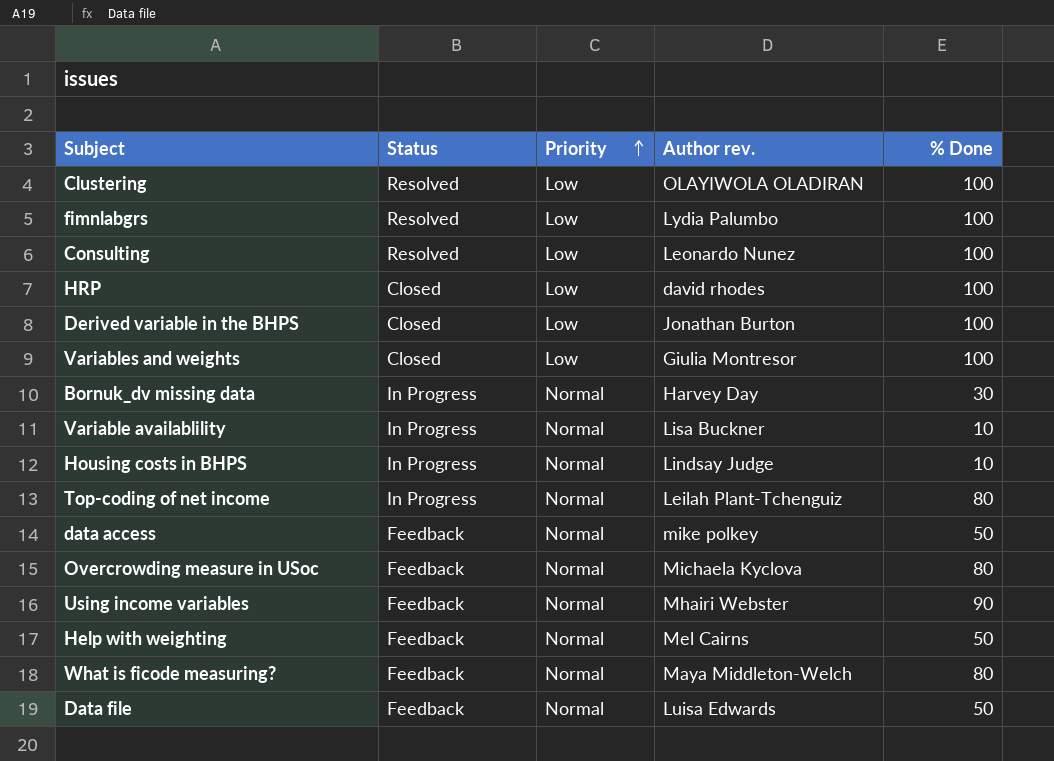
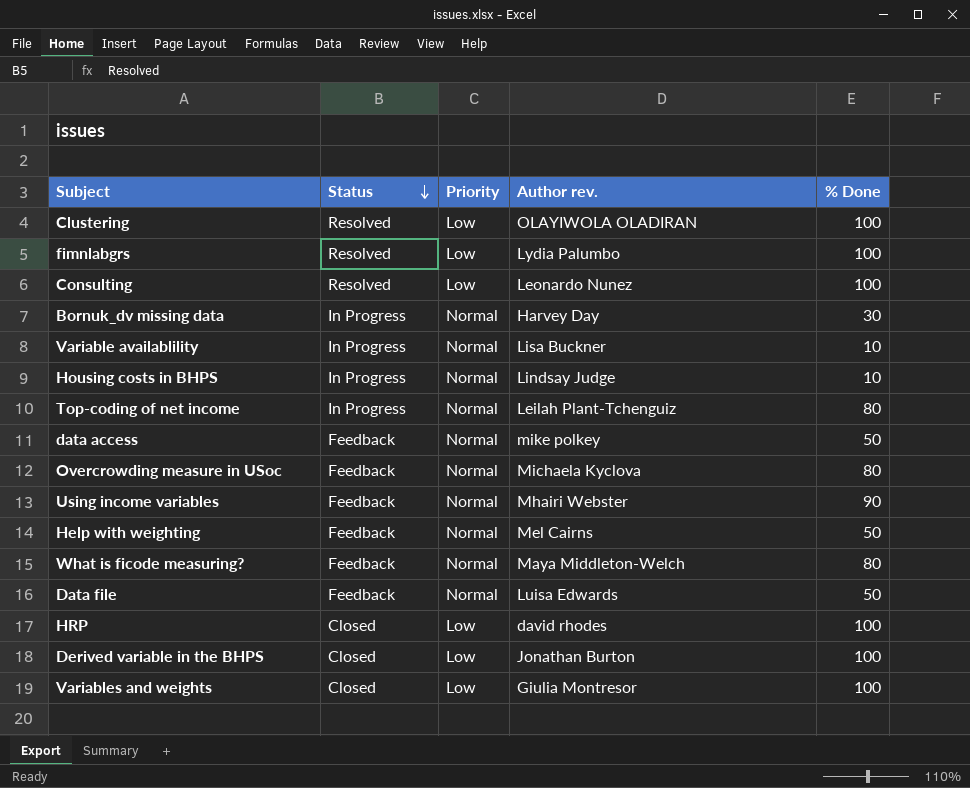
row order: Priority ascending -> Status descending

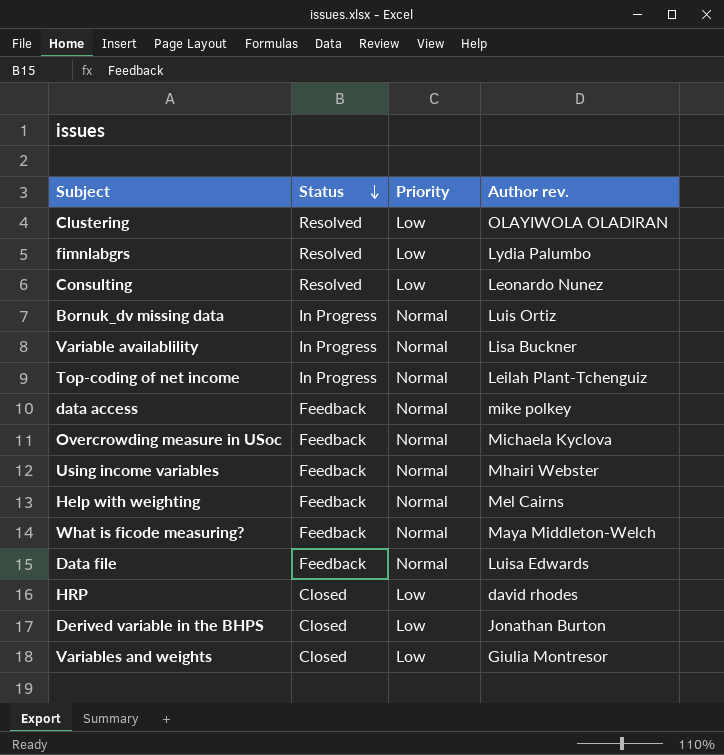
column % Done | position: 5 -> none
row Housing costs in BHPS: In Progress | Normal | Lindsay Judge | 10 -> none
Bornuk_dv missing data | Author rev.: Harvey Day -> Luis Ortiz

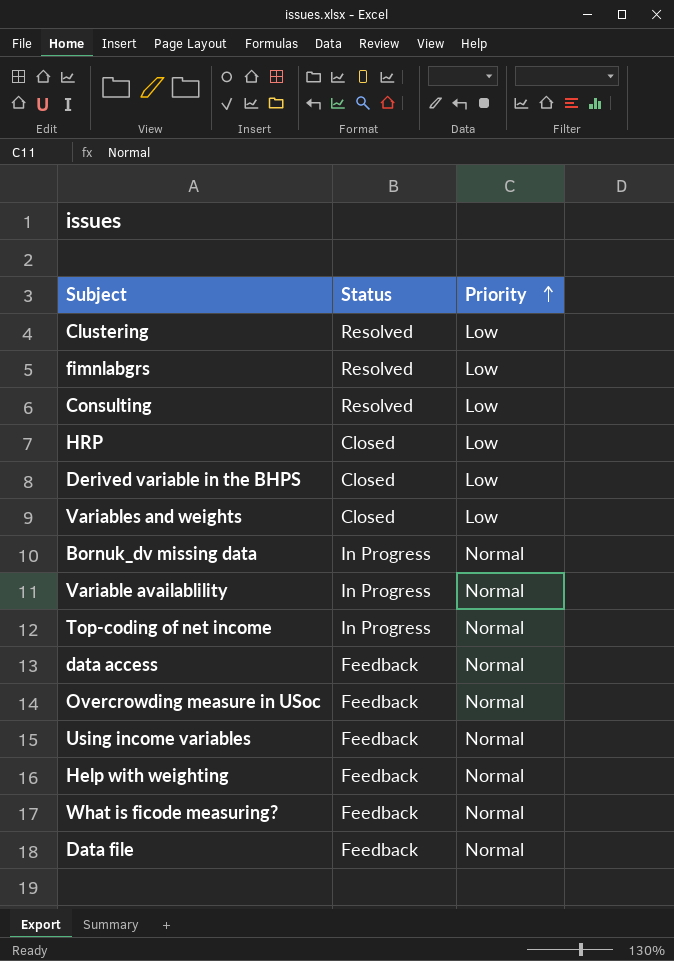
row order: Status descending -> Priority ascending
column Author rev. | position: 4 -> none

